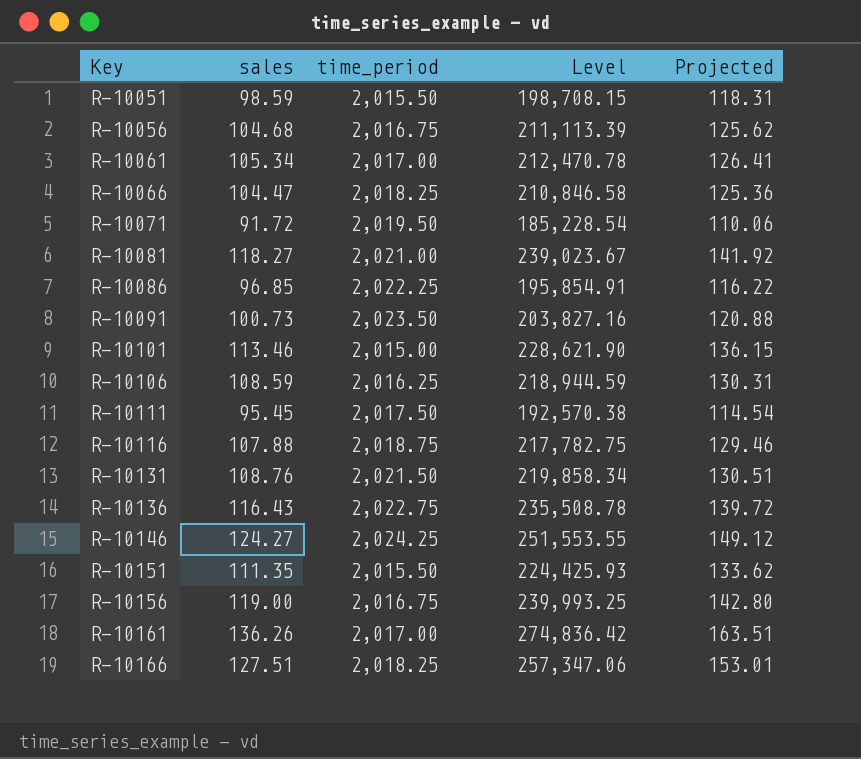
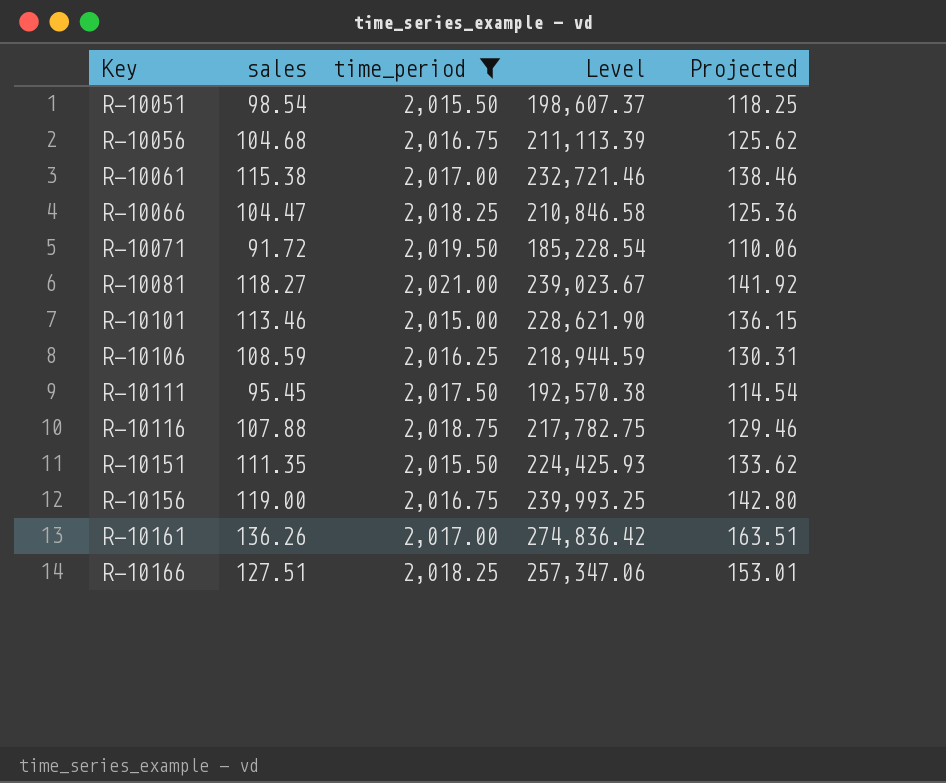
filter: none -> time_period <= 2,021.00
R-10051 | sales: 98.59 -> 98.54
R-10051 | Level: 198,708.15 -> 198,607.37
R-10051 | Projected: 118.31 -> 118.25
R-10061 | sales: 105.34 -> 115.38
R-10061 | Level: 212,470.78 -> 232,721.46
R-10061 | Projected: 126.41 -> 138.46

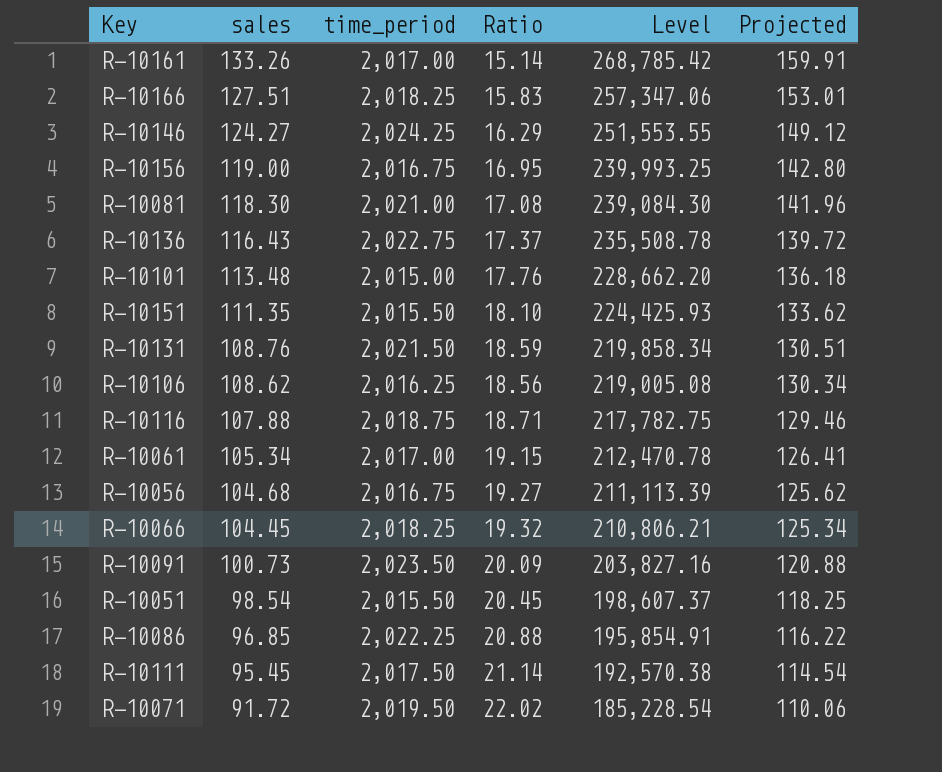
filter: time_period <= 2,021.00 -> none
row order: Key ascending -> sales descending
column Ratio | formula: none -> [time_period] / [sales]
R-10161 | sales: 136.26 -> 133.26
R-10161 | Level: 274,836.42 -> 268,785.42
R-10161 | Projected: 163.51 -> 159.91
R-10081 | sales: 118.27 -> 118.30
R-10081 | Level: 239,023.67 -> 239,084.30
R-10081 | Projected: 141.92 -> 141.96
R-10101 | sales: 113.46 -> 113.48
R-10101 | Level: 228,621.90 -> 228,662.20
R-10101 | Projected: 136.15 -> 136.18
R-10106 | sales: 108.59 -> 108.62
R-10106 | Level: 218,944.59 -> 219,005.08
R-10106 | Projected: 130.31 -> 130.34
R-10061 | sales: 115.38 -> 105.34
R-10061 | Level: 232,721.46 -> 212,470.78
R-10061 | Projected: 138.46 -> 126.41
R-10066 | sales: 104.47 -> 104.45
R-10066 | Level: 210,846.58 -> 210,806.21
R-10066 | Projected: 125.36 -> 125.34

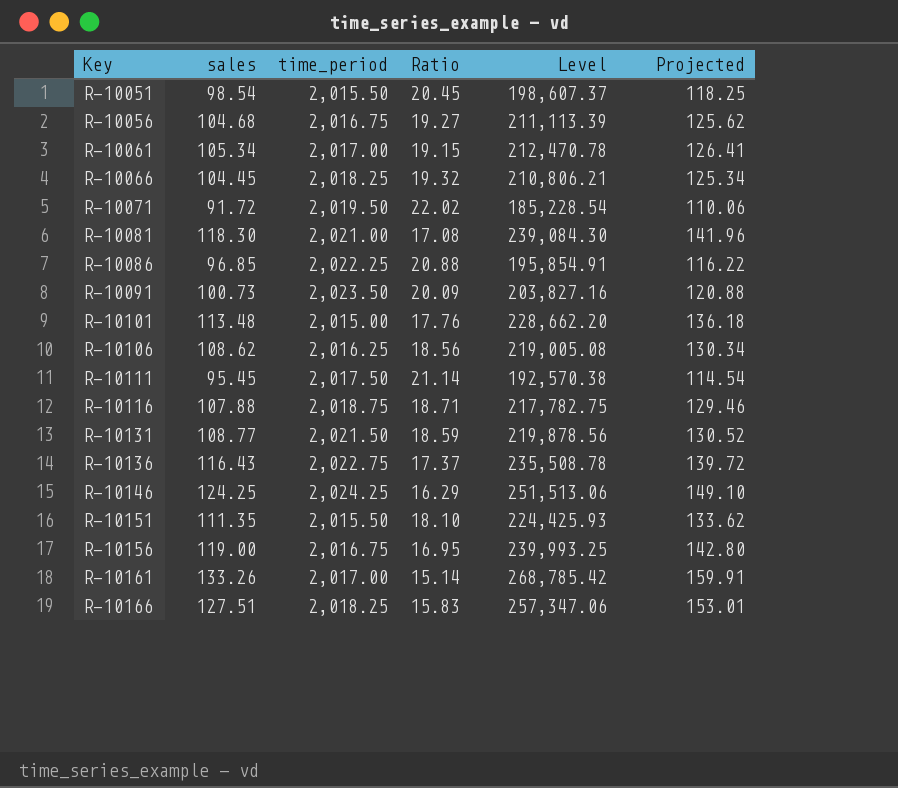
row order: sales descending -> Key ascending
R-10131 | sales: 108.76 -> 108.77
R-10131 | Level: 219,858.34 -> 219,878.56
R-10131 | Projected: 130.51 -> 130.52
R-10146 | sales: 124.27 -> 124.25
R-10146 | Level: 251,553.55 -> 251,513.06
R-10146 | Projected: 149.12 -> 149.10

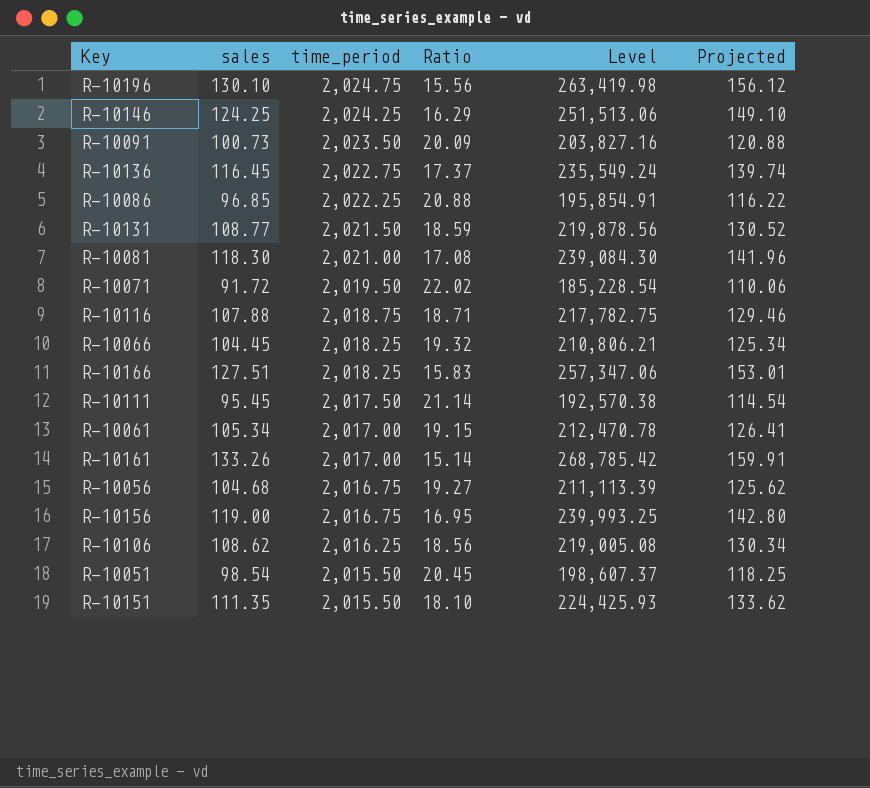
row order: Key ascending -> time_period descending
row R-10101: 113.48 | 2,015.00 | 17.76 | 228,662.20 | 136.18 -> none
row R-10196: none -> 130.10 | 2,024.75 | 15.56 | 263,419.98 | 156.12
R-10136 | sales: 116.43 -> 116.45
R-10136 | Level: 235,508.78 -> 235,549.24
R-10136 | Projected: 139.72 -> 139.74

